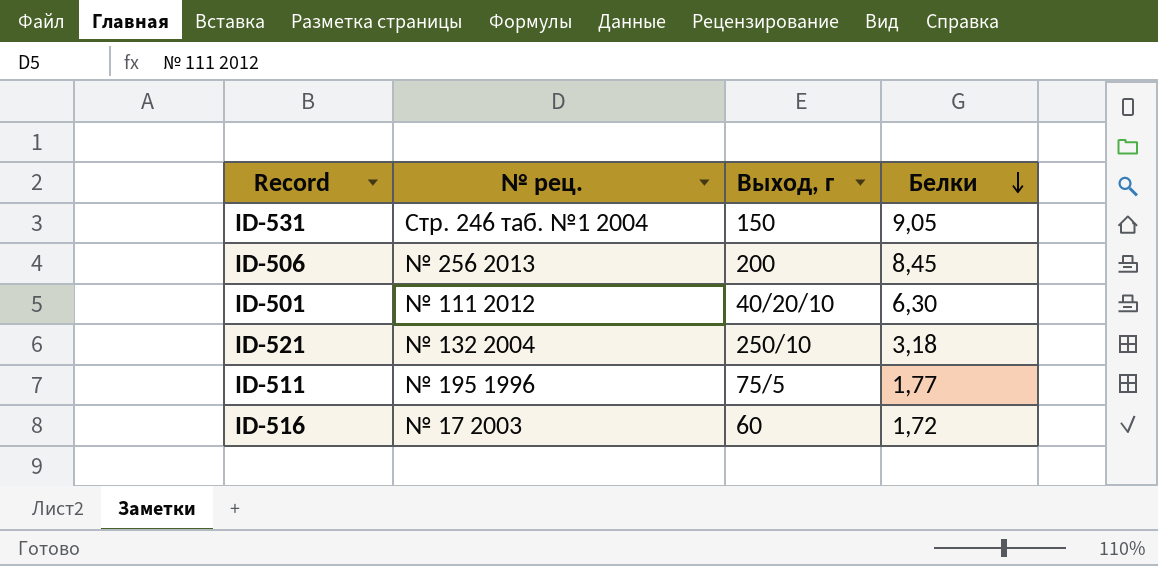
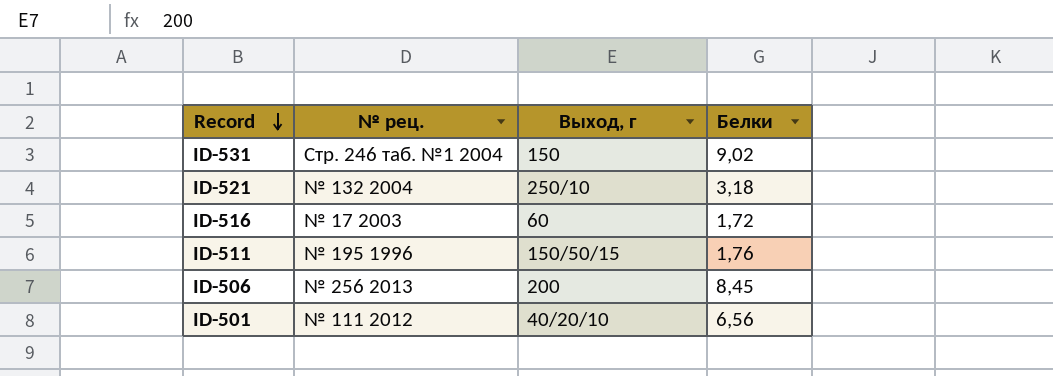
row order: Белки descending -> Record descending
ID-531 | Белки: 9,05 -> 9,02
ID-511 | Выход, г: 75/5 -> 150/50/15
ID-511 | Белки: 1,77 -> 1,76
ID-501 | Белки: 6,30 -> 6,56

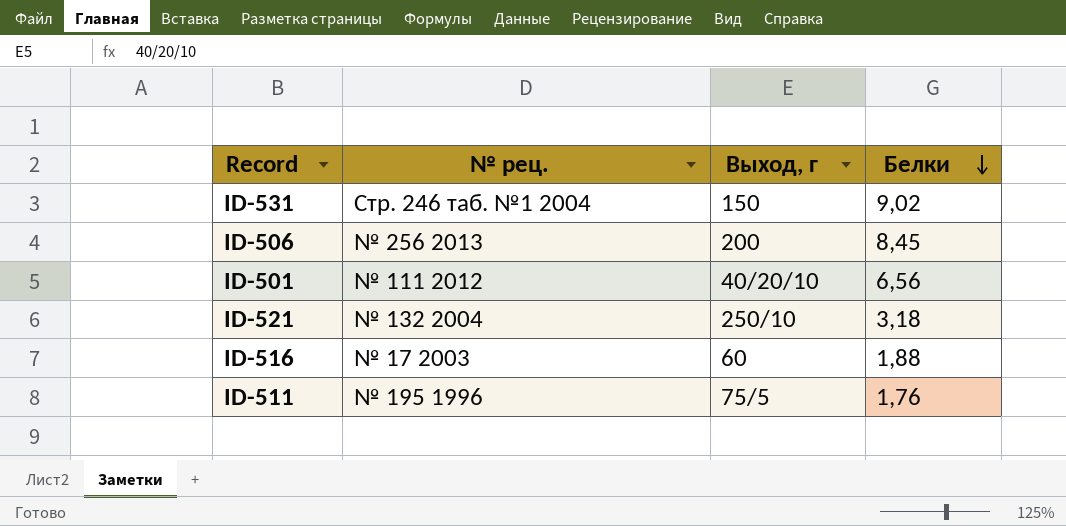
row order: Record descending -> Белки descending
ID-516 | Белки: 1,72 -> 1,88
ID-511 | Выход, г: 150/50/15 -> 75/5

